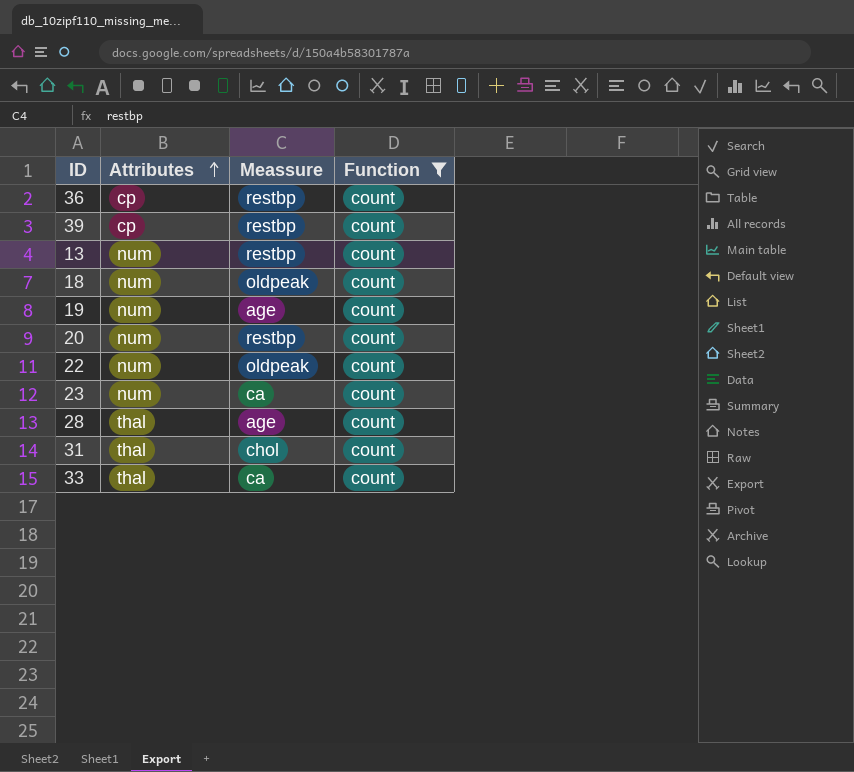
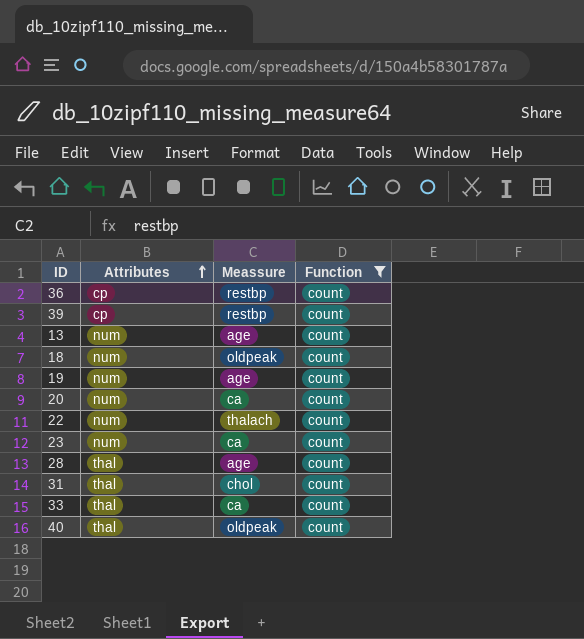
13 | Meassure: restbp -> age
20 | Meassure: restbp -> ca
22 | Meassure: oldpeak -> thalach
row 40: none -> thal | oldpeak | count

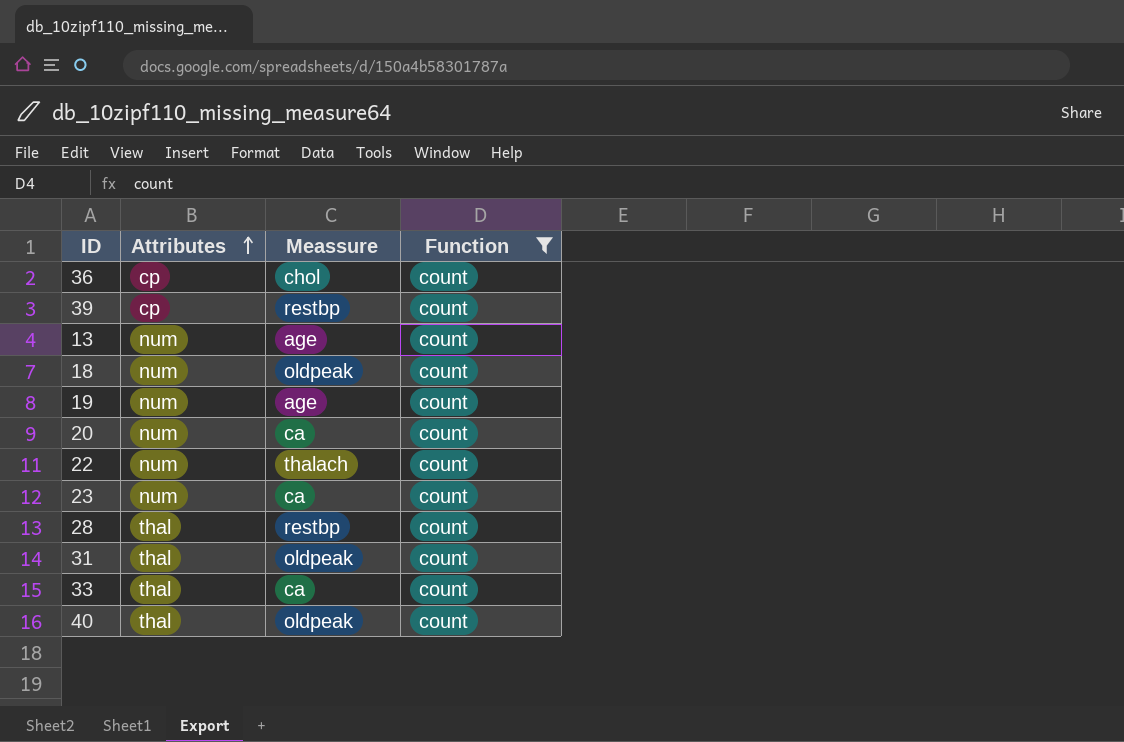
36 | Meassure: restbp -> chol
28 | Meassure: age -> restbp
31 | Meassure: chol -> oldpeak

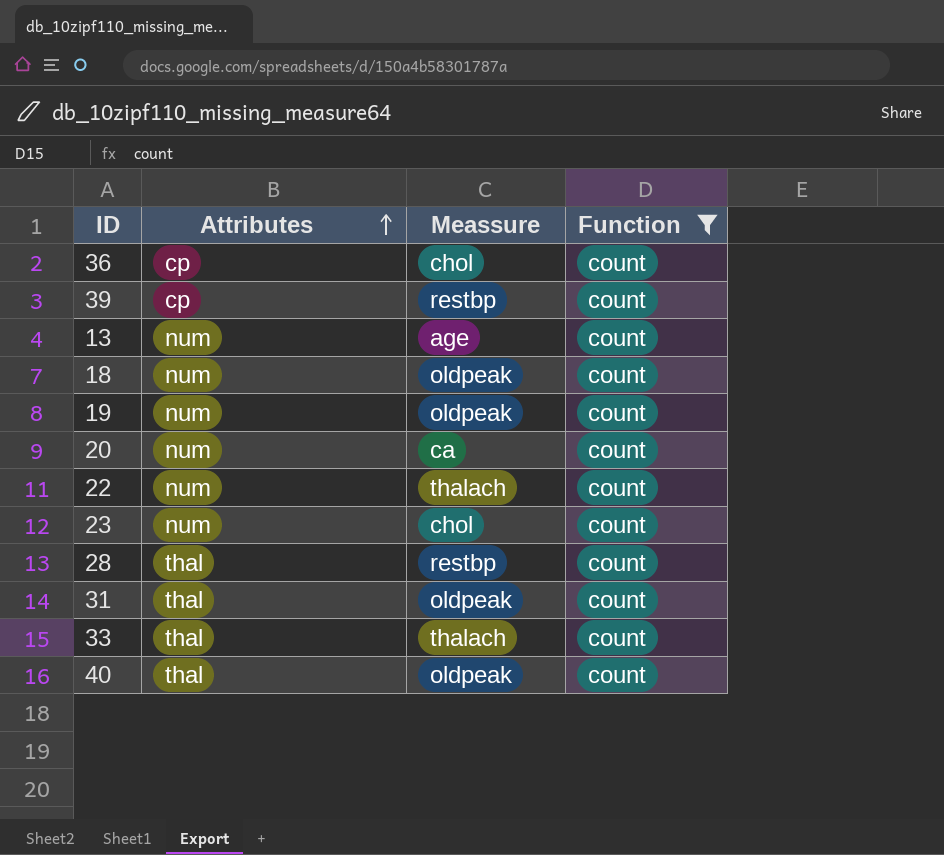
19 | Meassure: age -> oldpeak
23 | Meassure: ca -> chol
33 | Meassure: ca -> thalach

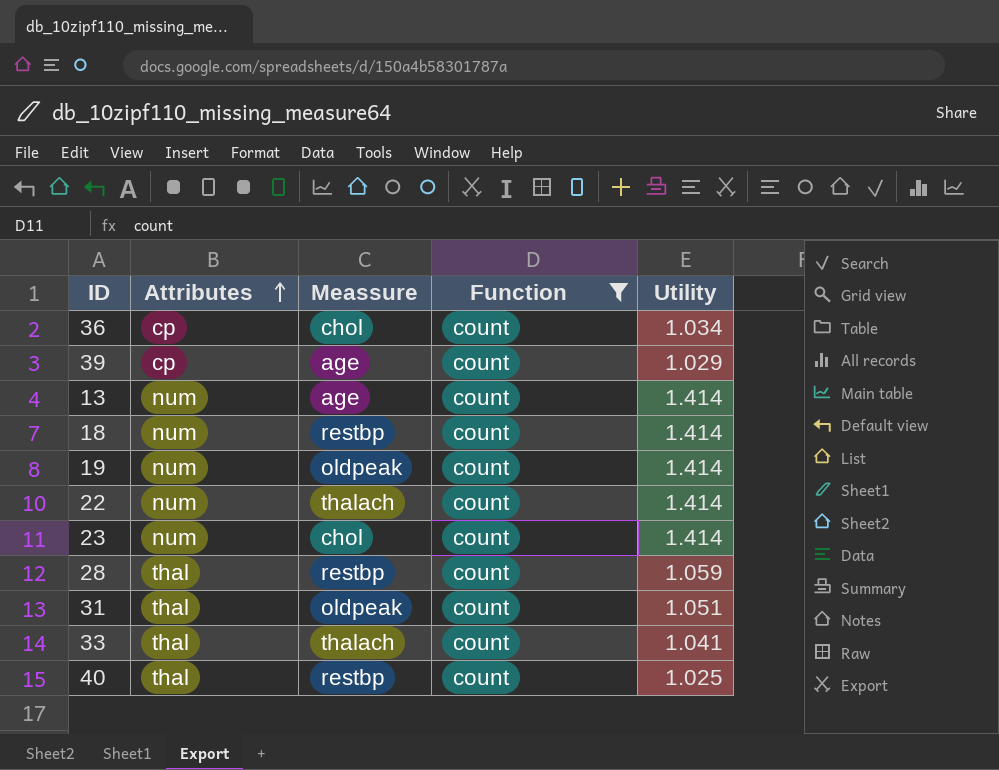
column Utility | position: none -> 5
row 20: num | ca | count -> none
39 | Meassure: restbp -> age
18 | Meassure: oldpeak -> restbp
40 | Meassure: oldpeak -> restbp

